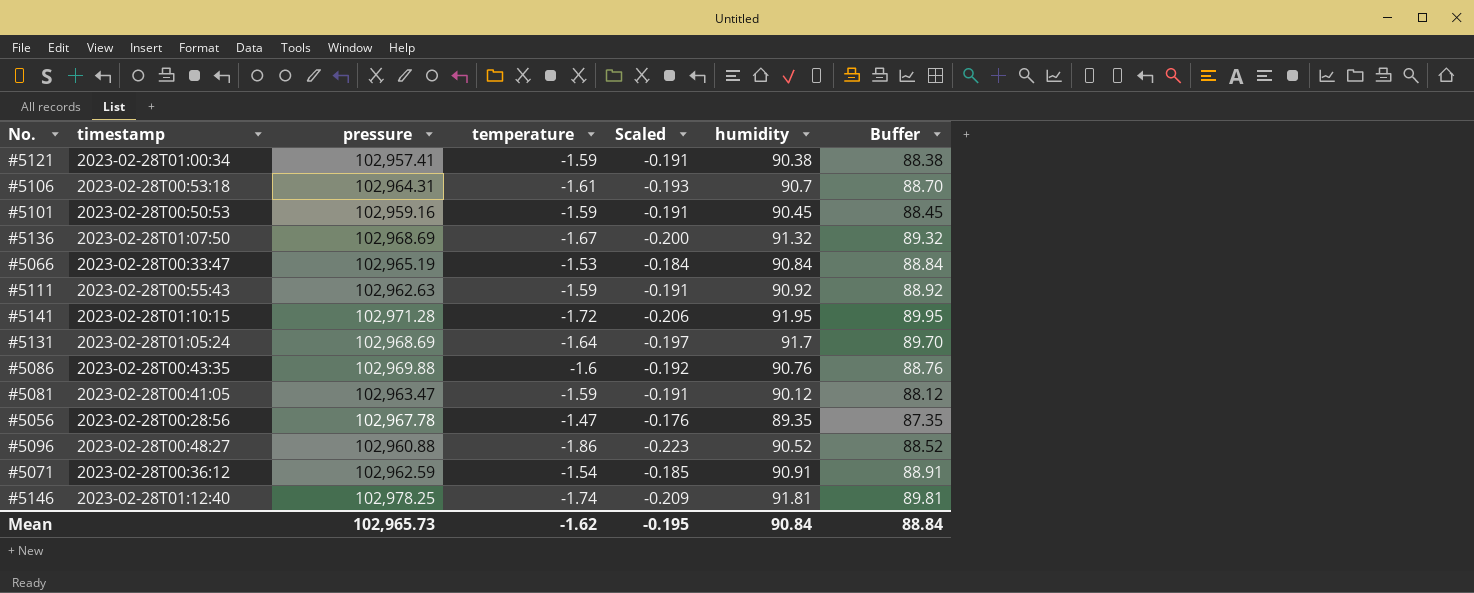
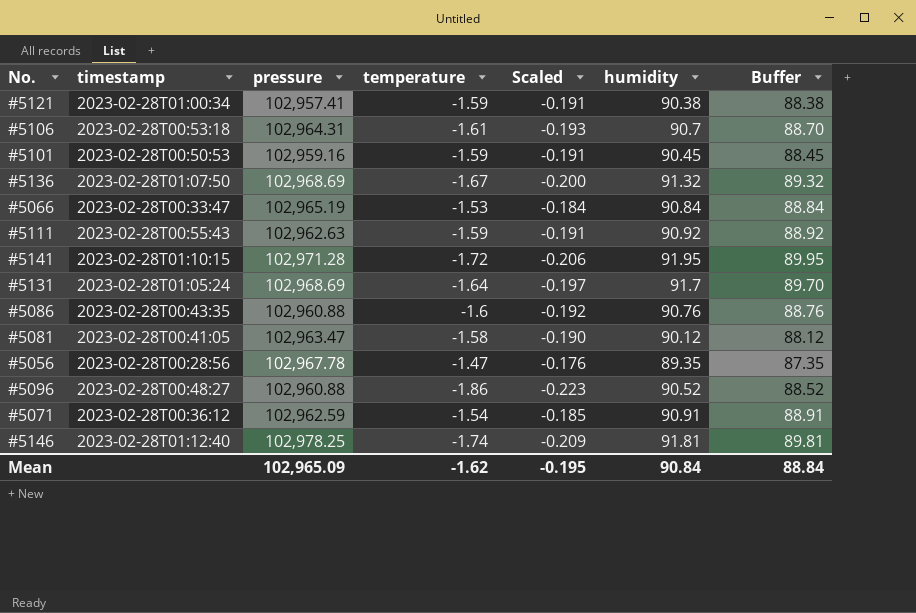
#5086 | pressure: 102,969.88 -> 102,960.88
#5081 | temperature: -1.59 -> -1.58
#5081 | Scaled: -0.191 -> -0.190
Mean | pressure: 102,965.73 -> 102,965.09

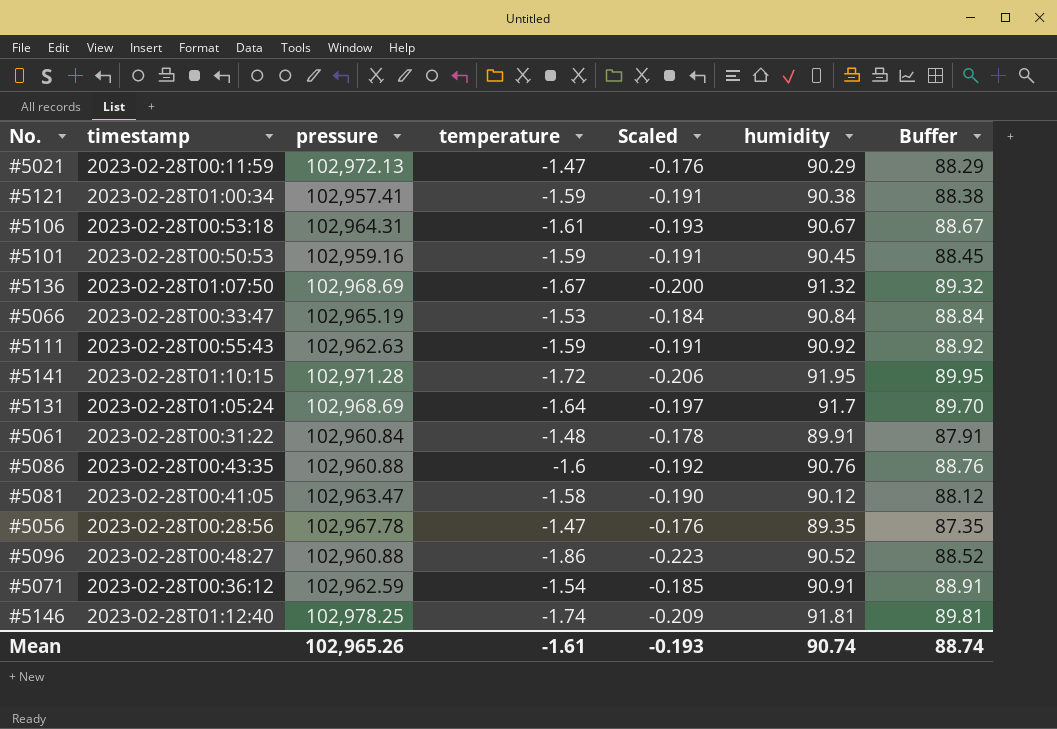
row #5021: none -> 2023-02-28T00:11:59 | 102,972.13 | -1.47 | -0.176 | 90.29 | 88.29
#5106 | humidity: 90.7 -> 90.67
#5106 | Buffer: 88.70 -> 88.67
row #5061: none -> 2023-02-28T00:31:22 | 102,960.84 | -1.48 | -0.178 | 89.91 | 87.91
Mean | pressure: 102,965.09 -> 102,965.26
Mean | temperature: -1.62 -> -1.61
Mean | Scaled: -0.195 -> -0.193
Mean | humidity: 90.84 -> 90.74
Mean | Buffer: 88.84 -> 88.74

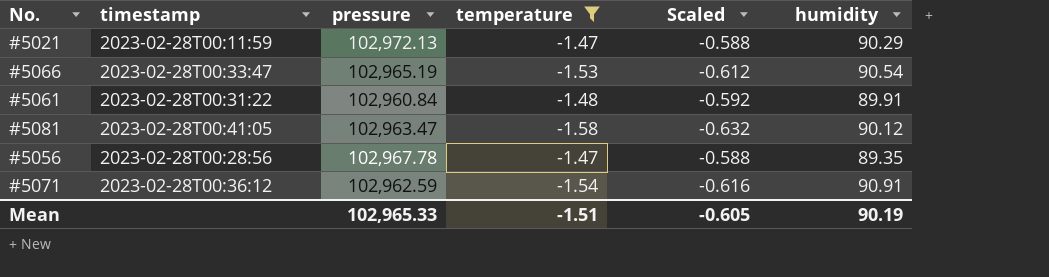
filter: none -> temperature >= -1.58
column Buffer | formula: [humidity] - 2 -> none
column Scaled | formula: [temperature] * 0.12 -> [temperature] * 0.4
#5066 | humidity: 90.84 -> 90.54
Mean | pressure: 102,965.26 -> 102,965.33
Mean | temperature: -1.61 -> -1.51
Mean | Scaled: -0.193 -> -0.605
Mean | humidity: 90.74 -> 90.19

